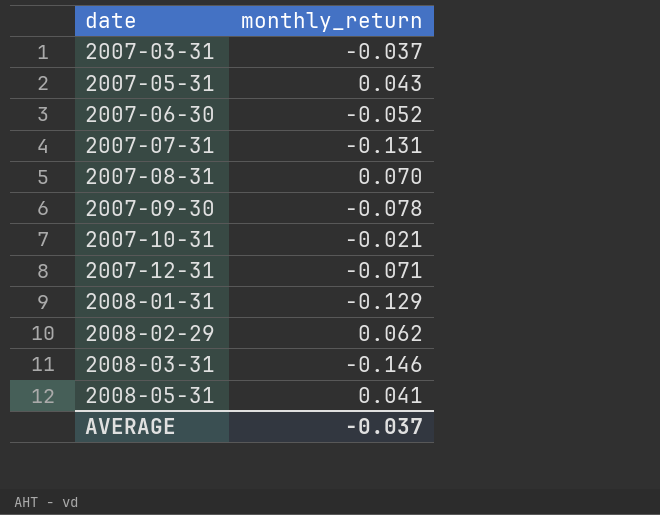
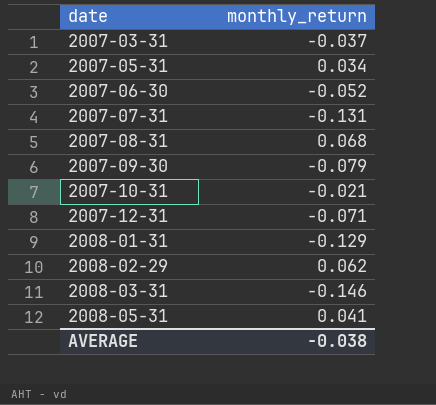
2007-05-31 | monthly_return: 0.043 -> 0.034
2007-08-31 | monthly_return: 0.070 -> 0.068
2007-09-30 | monthly_return: -0.078 -> -0.079
AVERAGE | monthly_return: -0.037 -> -0.038

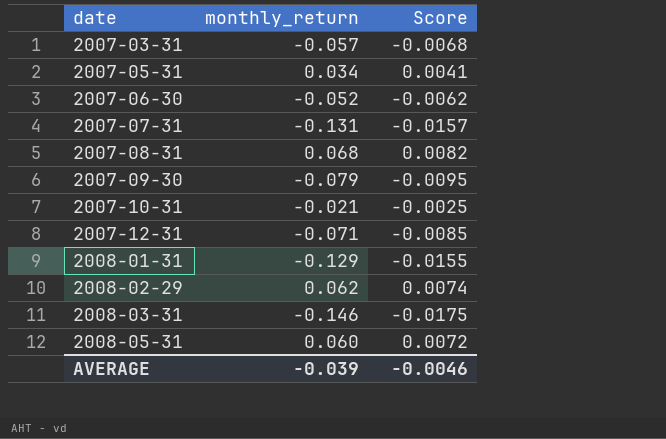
column Score | formula: none -> [monthly_return] * 0.12
2007-03-31 | monthly_return: -0.037 -> -0.057
2008-05-31 | monthly_return: 0.041 -> 0.060
AVERAGE | monthly_return: -0.038 -> -0.039

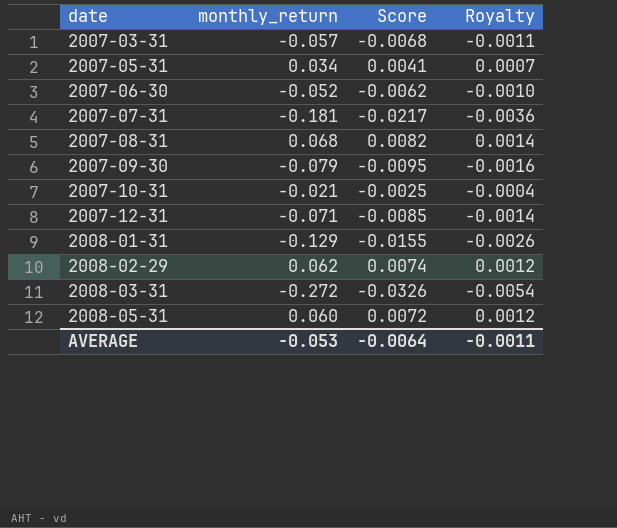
column Royalty | formula: none -> [monthly_return] * 0.02
2007-07-31 | monthly_return: -0.131 -> -0.181
2007-07-31 | Score: -0.0157 -> -0.0217
2008-03-31 | monthly_return: -0.146 -> -0.272
2008-03-31 | Score: -0.0175 -> -0.0326
AVERAGE | monthly_return: -0.039 -> -0.053
AVERAGE | Score: -0.0046 -> -0.0064

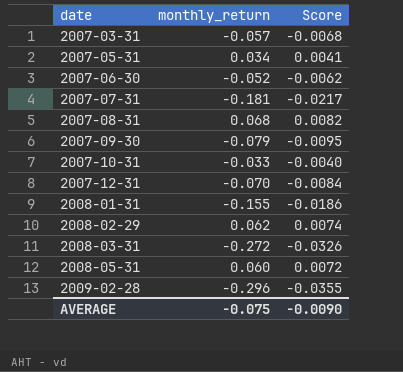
column Royalty | formula: [monthly_return] * 0.02 -> none
2007-10-31 | monthly_return: -0.021 -> -0.033
2007-10-31 | Score: -0.0025 -> -0.0040
2007-12-31 | monthly_return: -0.071 -> -0.070
2007-12-31 | Score: -0.0085 -> -0.0084
2008-01-31 | monthly_return: -0.129 -> -0.155
2008-01-31 | Score: -0.0155 -> -0.0186
row 2009-02-28: none -> -0.296 | -0.0355
AVERAGE | monthly_return: -0.053 -> -0.075
AVERAGE | Score: -0.0064 -> -0.0090

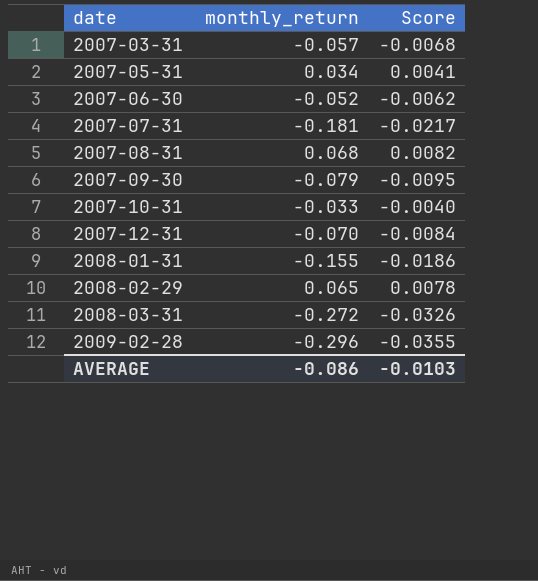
row 2008-05-31: 0.060 | 0.0072 -> none
2008-02-29 | monthly_return: 0.062 -> 0.065
2008-02-29 | Score: 0.0074 -> 0.0078
AVERAGE | monthly_return: -0.075 -> -0.086
AVERAGE | Score: -0.0090 -> -0.0103

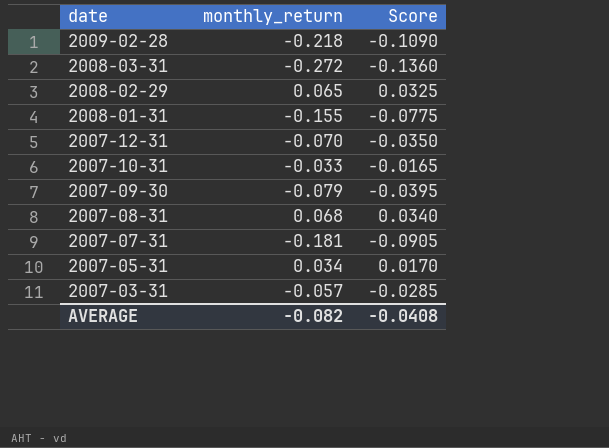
row order: date ascending -> date descending
column Score | formula: [monthly_return] * 0.12 -> [monthly_return] * 0.5
row 2007-06-30: -0.052 | -0.0062 -> none
2009-02-28 | monthly_return: -0.296 -> -0.218
AVERAGE | monthly_return: -0.086 -> -0.082
AVERAGE | Score: -0.0103 -> -0.0408

